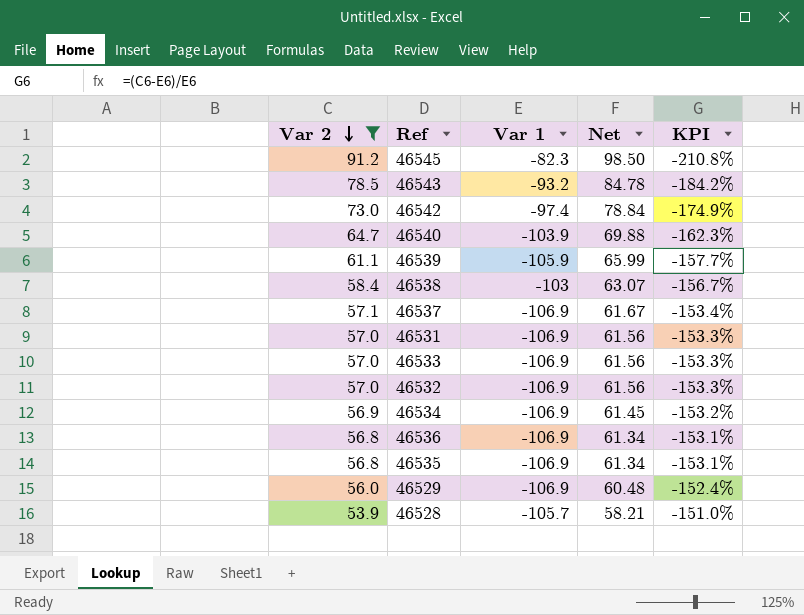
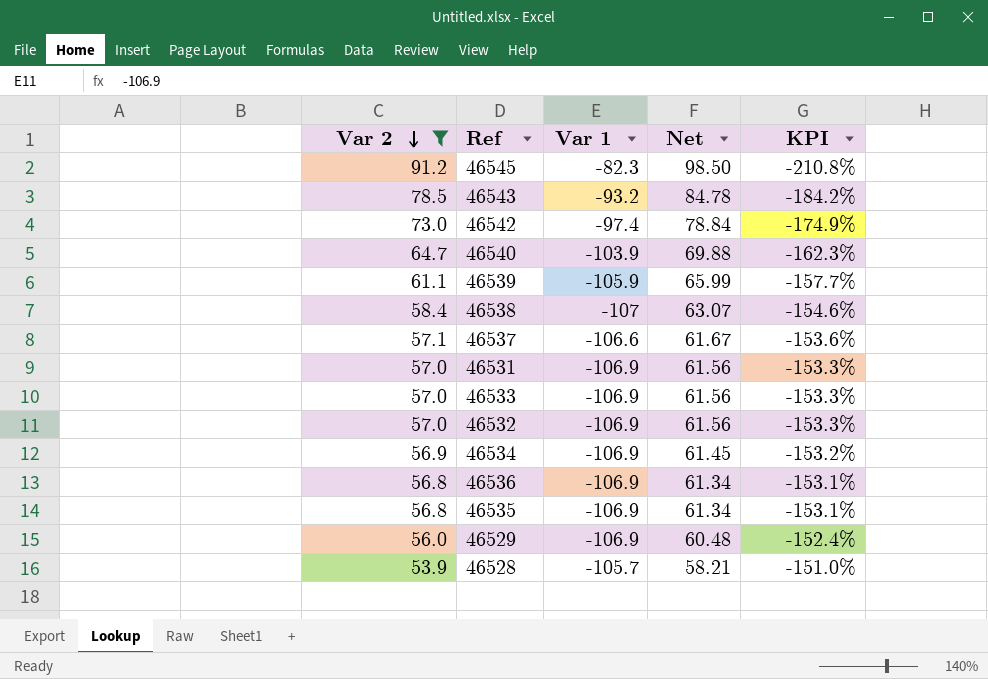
46538 | Var 1: -103 -> -107
46538 | KPI: -156.7% -> -154.6%
46537 | Var 1: -106.9 -> -106.6
46537 | KPI: -153.4% -> -153.6%

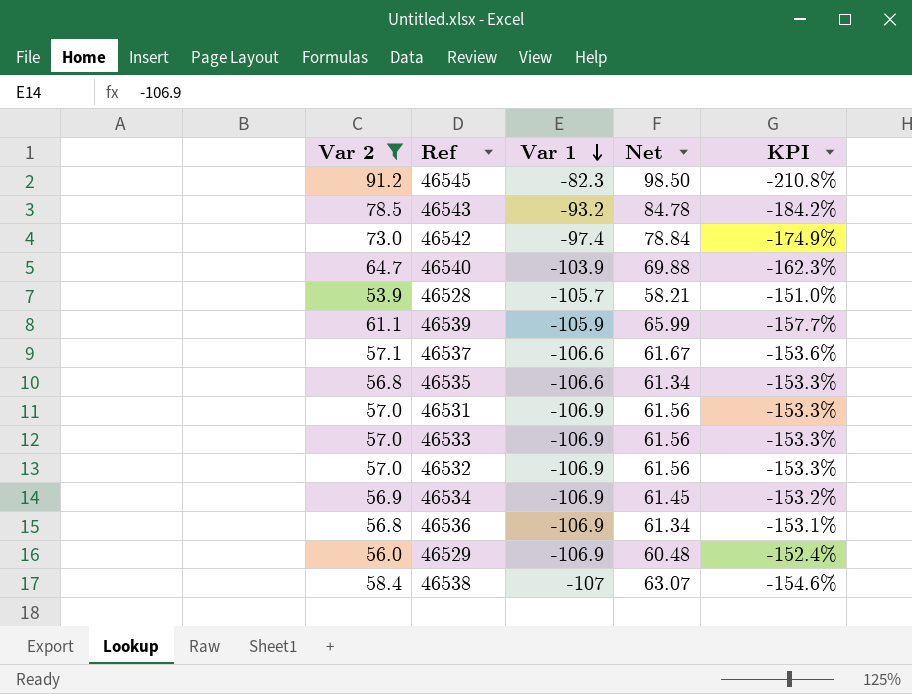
row order: Var 2 descending -> Var 1 descending
46535 | Var 1: -106.9 -> -106.6
46535 | KPI: -153.1% -> -153.3%

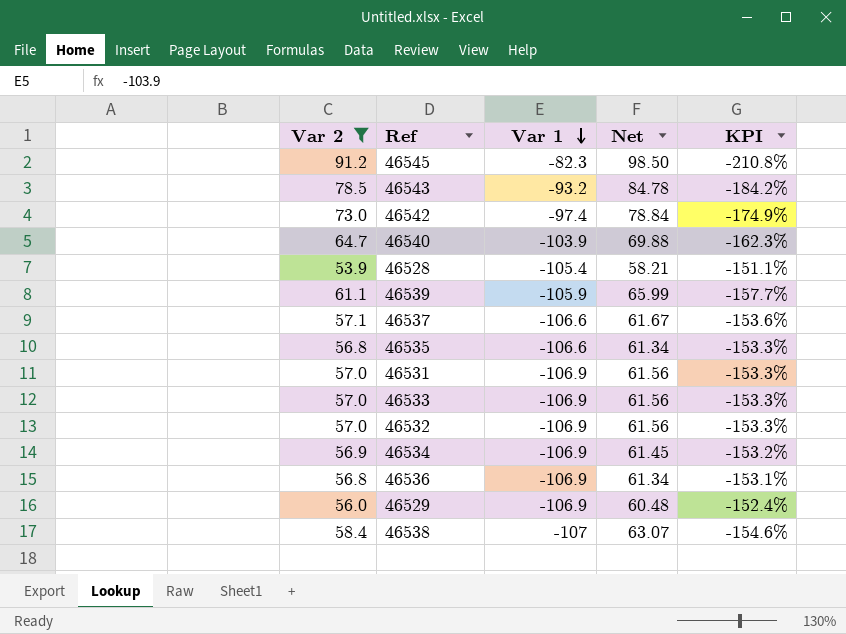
46528 | Var 1: -105.7 -> -105.4
46528 | KPI: -151.0% -> -151.1%

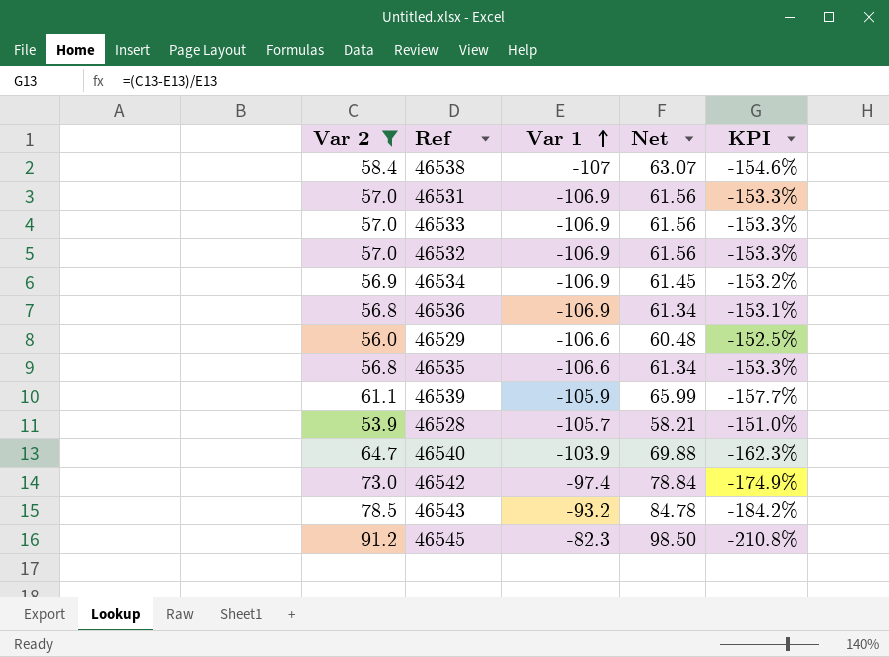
row order: Var 1 descending -> Var 1 ascending
row 46537: 57.1 | -106.6 | 61.67 | -153.6% -> none
46529 | Var 1: -106.9 -> -106.6
46529 | KPI: -152.4% -> -152.5%
46528 | Var 1: -105.4 -> -105.7
46528 | KPI: -151.1% -> -151.0%

